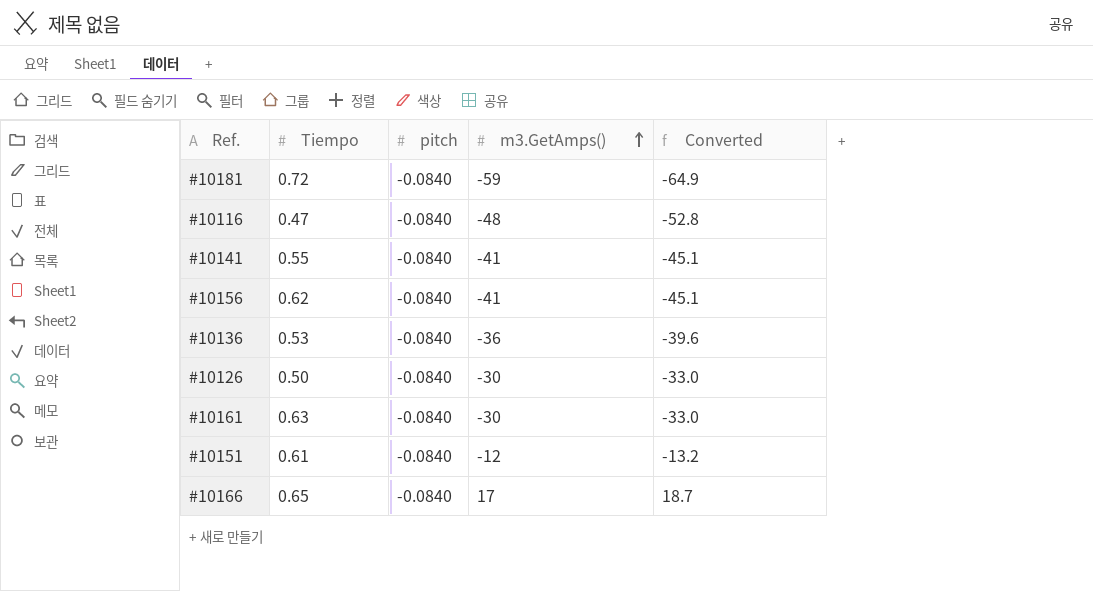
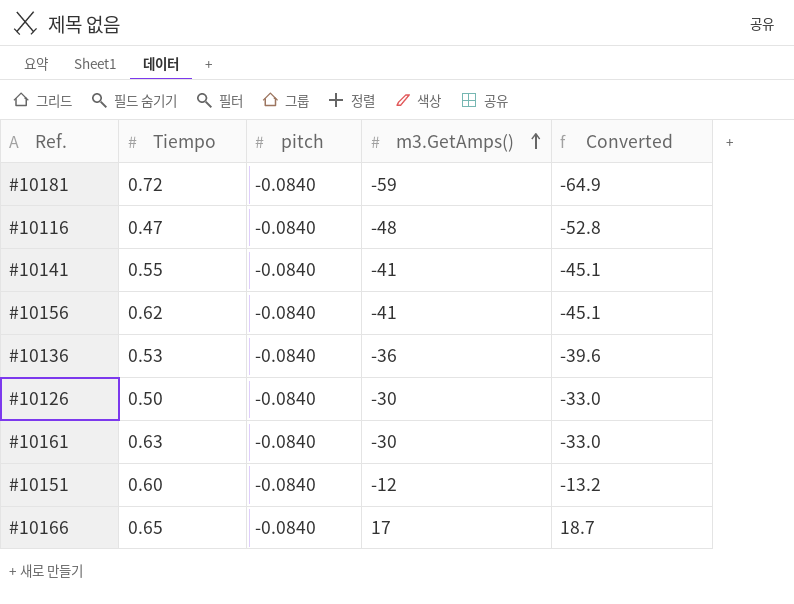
#10151 | Tiempo: 0.61 -> 0.60

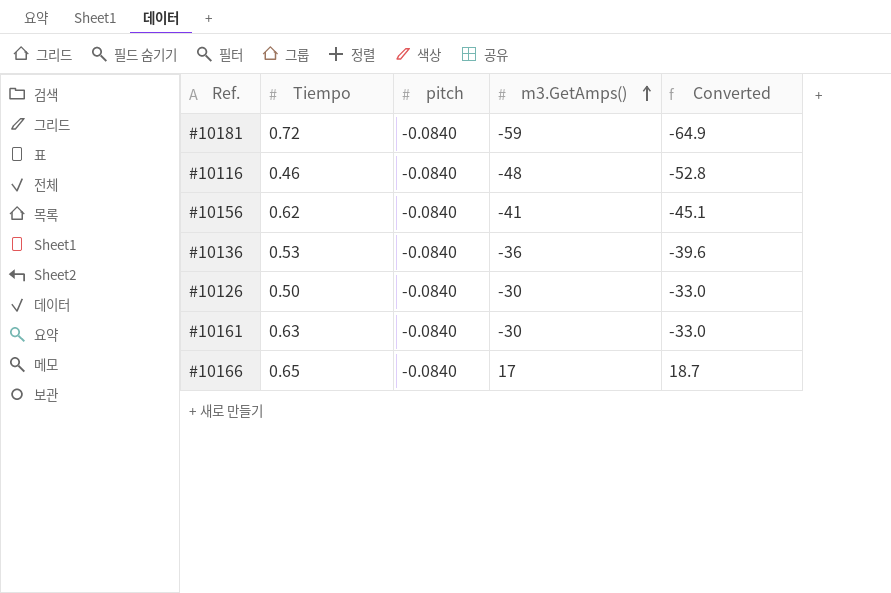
row #10141: 0.55 | -0.0840 | -41 | -45.1 -> none
row #10151: 0.60 | -0.0840 | -12 | -13.2 -> none
#10116 | Tiempo: 0.47 -> 0.46

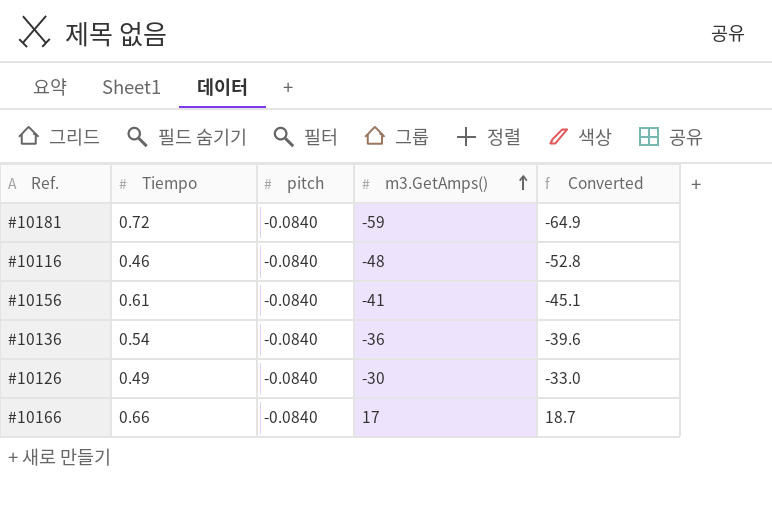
row #10161: 0.63 | -0.0840 | -30 | -33.0 -> none
#10156 | Tiempo: 0.62 -> 0.61
#10136 | Tiempo: 0.53 -> 0.54
#10126 | Tiempo: 0.50 -> 0.49
#10166 | Tiempo: 0.65 -> 0.66

